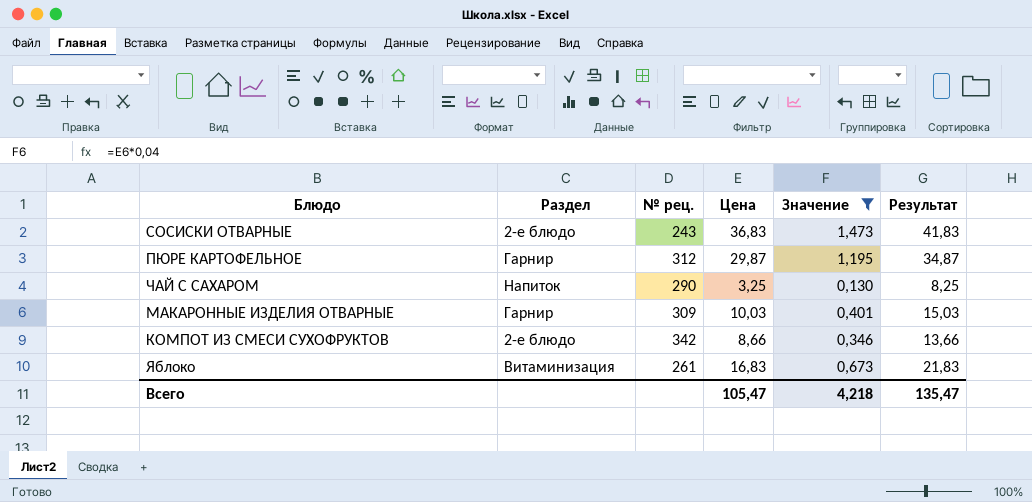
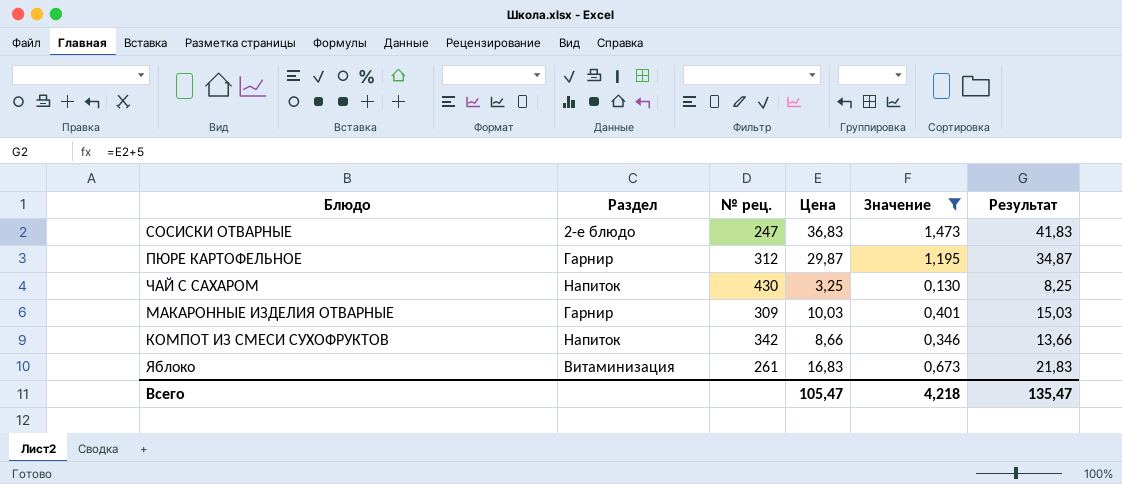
СОСИСКИ ОТВАРНЫЕ | № рец.: 243 -> 247
ЧАЙ С САХАРОМ | № рец.: 290 -> 430
КОМПОТ ИЗ СМЕСИ СУХОФРУКТОВ | Раздел: 2-е блюдо -> Напиток

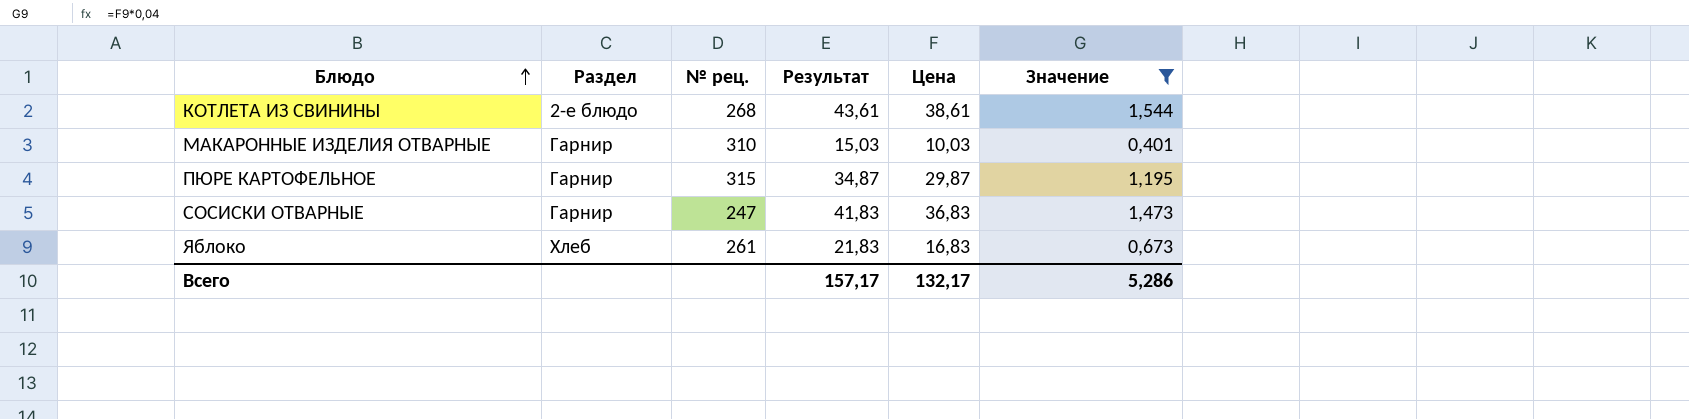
row order: none -> Блюдо ascending
column Результат | position: 6 -> 4
row ЧАЙ С САХАРОМ: Напиток | 430 | 3,25 | 0,130 | 8,25 -> none
row КОМПОТ ИЗ СМЕСИ СУХОФРУКТОВ: Напиток | 342 | 8,66 | 0,346 | 13,66 -> none
row КОТЛЕТА ИЗ СВИНИНЫ: none -> 2-е блюдо | 268 | 43,61 | 38,61 | 1,544
МАКАРОННЫЕ ИЗДЕЛИЯ ОТВАРНЫЕ | № рец.: 309 -> 310
ПЮРЕ КАРТОФЕЛЬНОЕ | № рец.: 312 -> 315
СОСИСКИ ОТВАРНЫЕ | Раздел: 2-е блюдо -> Гарнир
Яблоко | Раздел: Витаминизация -> Хлеб
Всего | Результат: 135,47 -> 157,17
Всего | Цена: 105,47 -> 132,17
Всего | Значение: 4,218 -> 5,286

